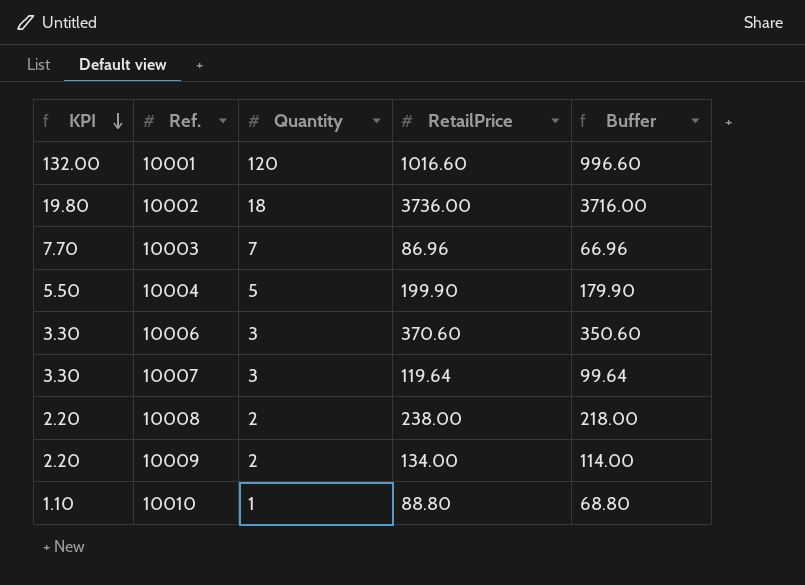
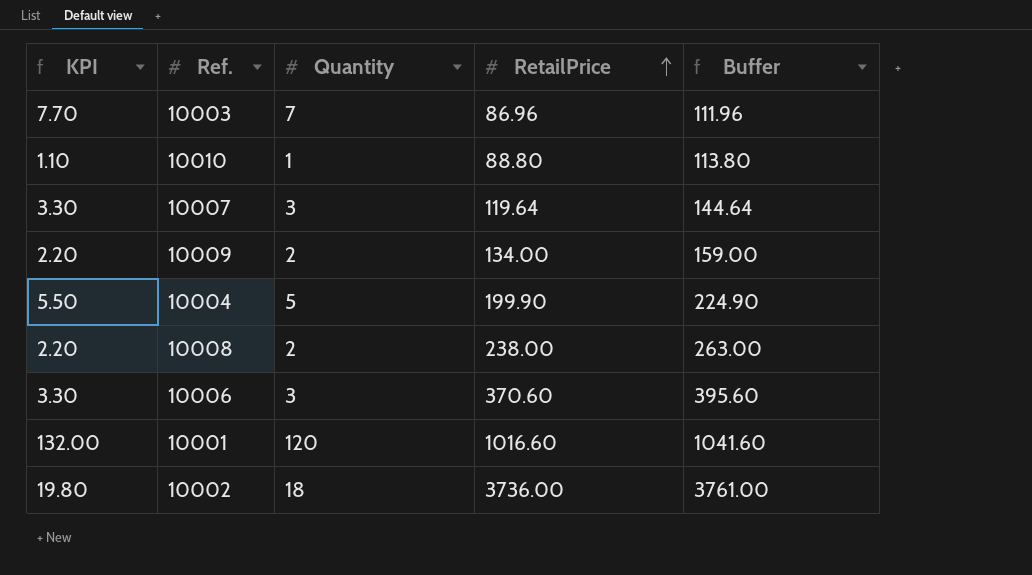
row order: KPI descending -> RetailPrice ascending
column Buffer | formula: [RetailPrice] - 20 -> [RetailPrice] + 25

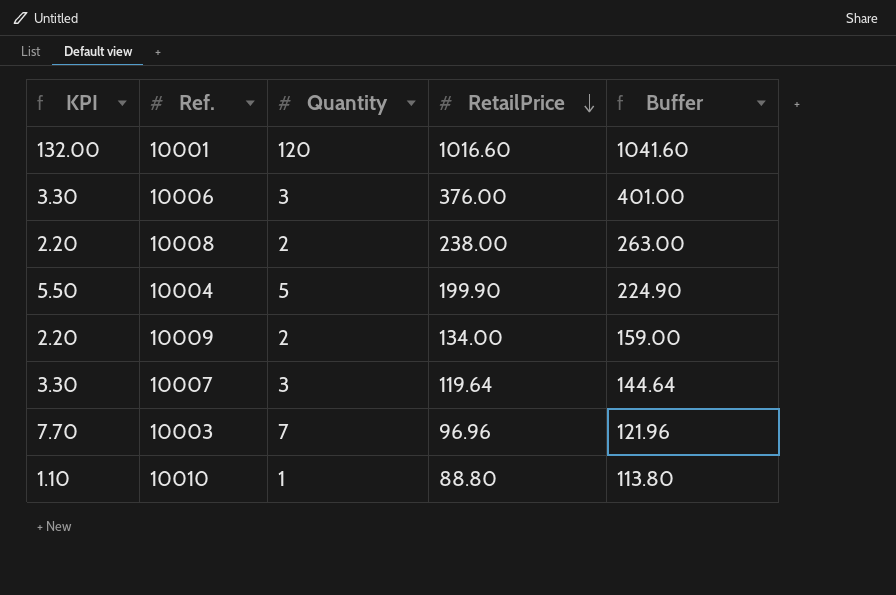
row order: RetailPrice ascending -> RetailPrice descending
row 10002: 19.80 | 18 | 3736.00 | 3761.00 -> none
10006 | RetailPrice: 370.60 -> 376.00
10006 | Buffer: 395.60 -> 401.00
10003 | RetailPrice: 86.96 -> 96.96
10003 | Buffer: 111.96 -> 121.96

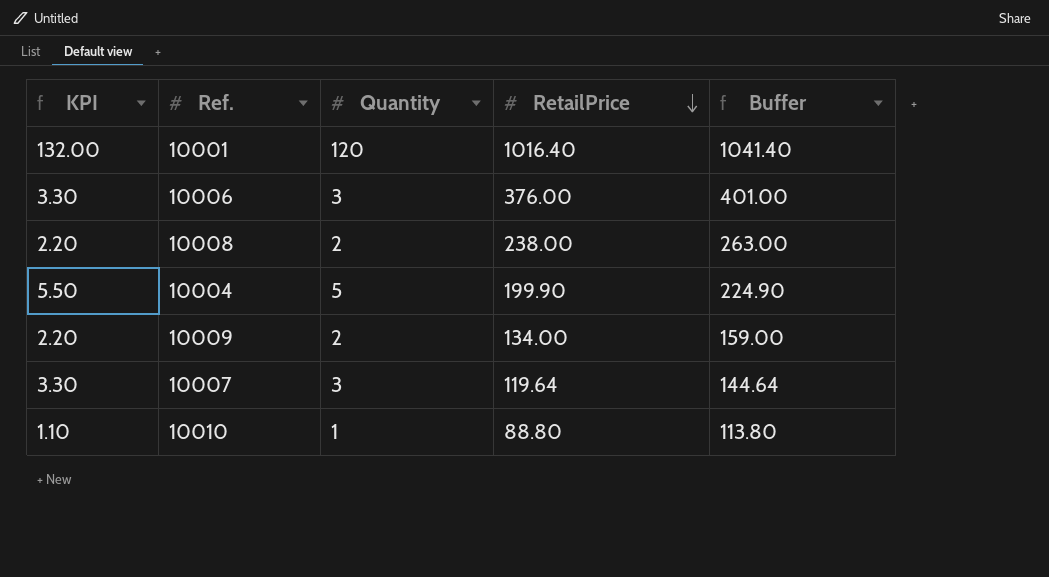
row 10003: 7.70 | 7 | 96.96 | 121.96 -> none
10001 | RetailPrice: 1016.60 -> 1016.40
10001 | Buffer: 1041.60 -> 1041.40

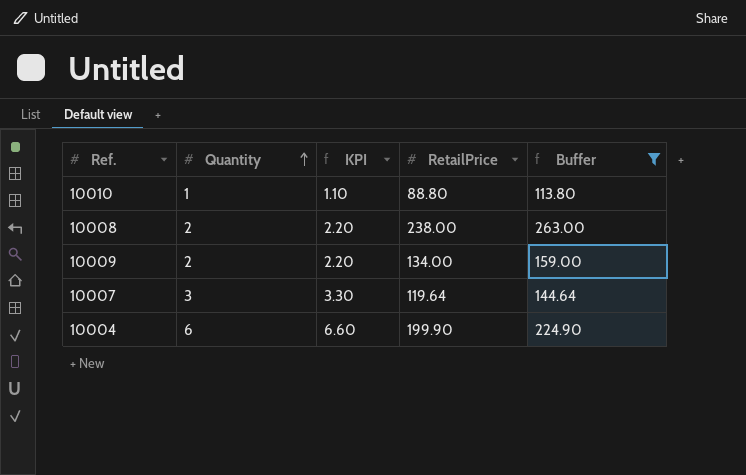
filter: none -> Buffer <= 263.00
row order: RetailPrice descending -> Quantity ascending
column KPI | position: 1 -> 3
10004 | Quantity: 5 -> 6
10004 | KPI: 5.50 -> 6.60

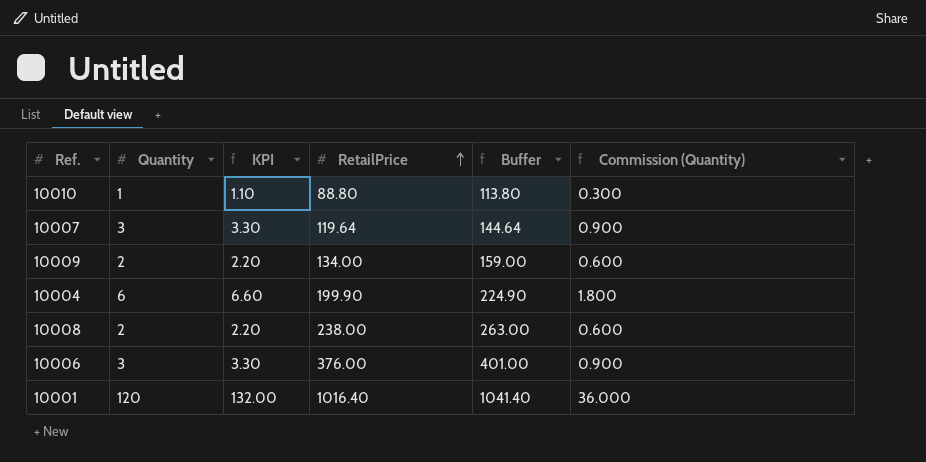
filter: Buffer <= 263.00 -> none
row order: Quantity ascending -> RetailPrice ascending
column Commission (Quantity) | formula: none -> [Quantity] * 0.3

